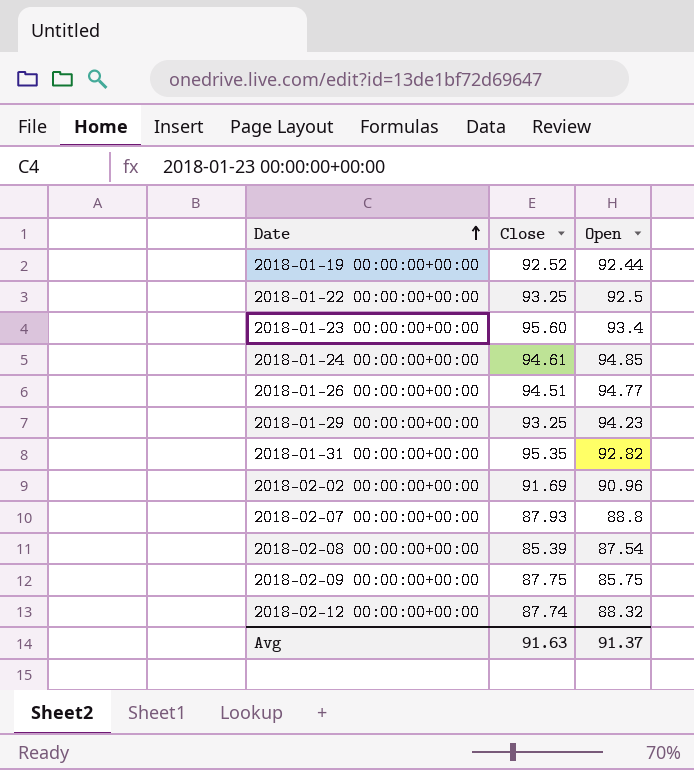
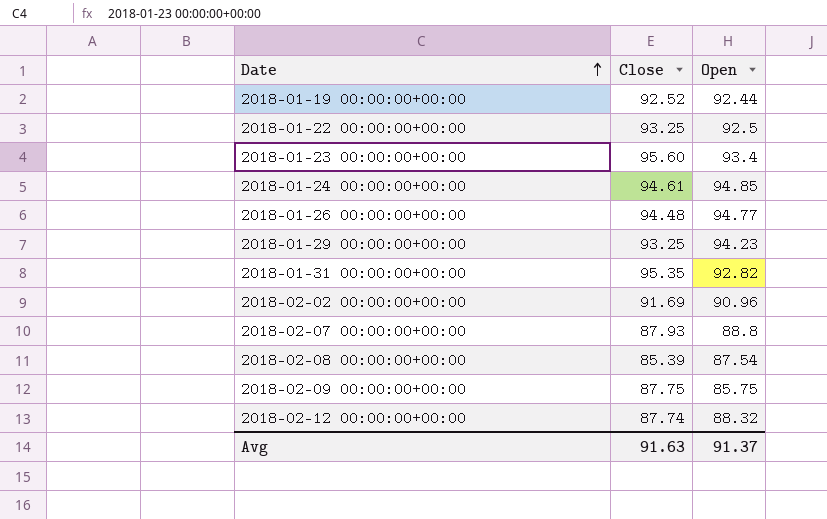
2018-01-26 00:00:00+00:00 | Close: 94.51 -> 94.48

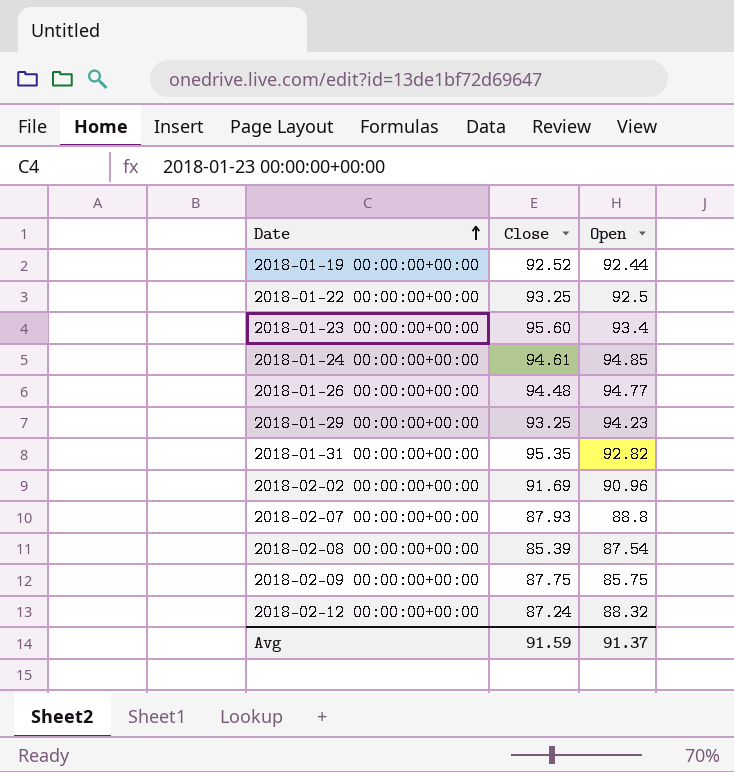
2018-02-12 00:00:00+00:00 | Close: 87.74 -> 87.24
Avg | Close: 91.63 -> 91.59

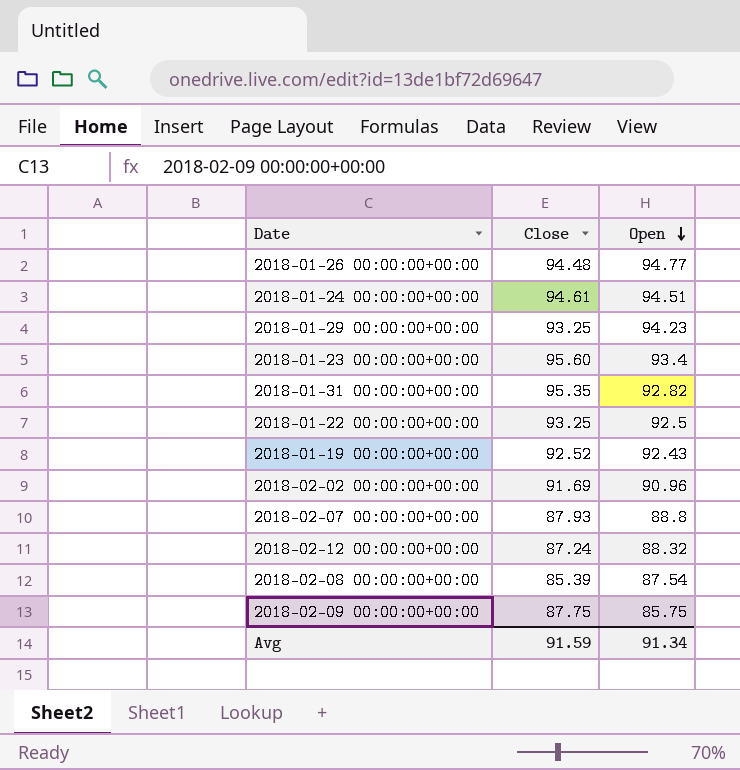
row order: Date ascending -> Open descending
2018-01-24 00:00:00+00:00 | Open: 94.85 -> 94.51
2018-01-19 00:00:00+00:00 | Open: 92.44 -> 92.43
Avg | Open: 91.37 -> 91.34

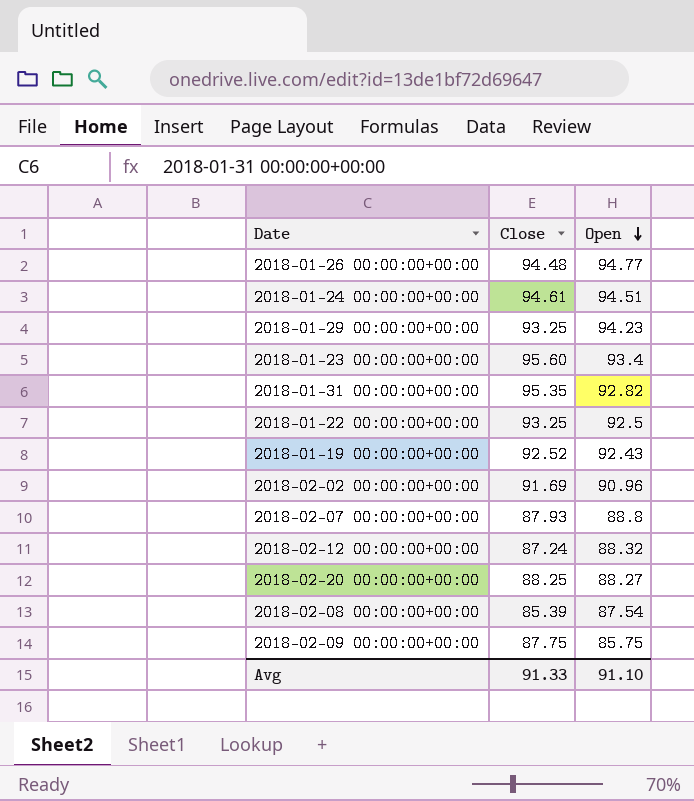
row 2018-02-20 00:00:00+00:00: none -> 88.25 | 88.27
Avg | Close: 91.59 -> 91.33
Avg | Open: 91.34 -> 91.10

